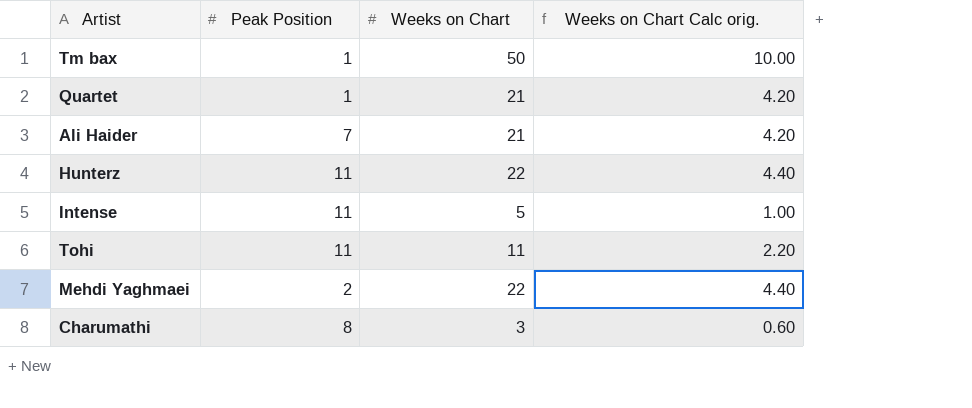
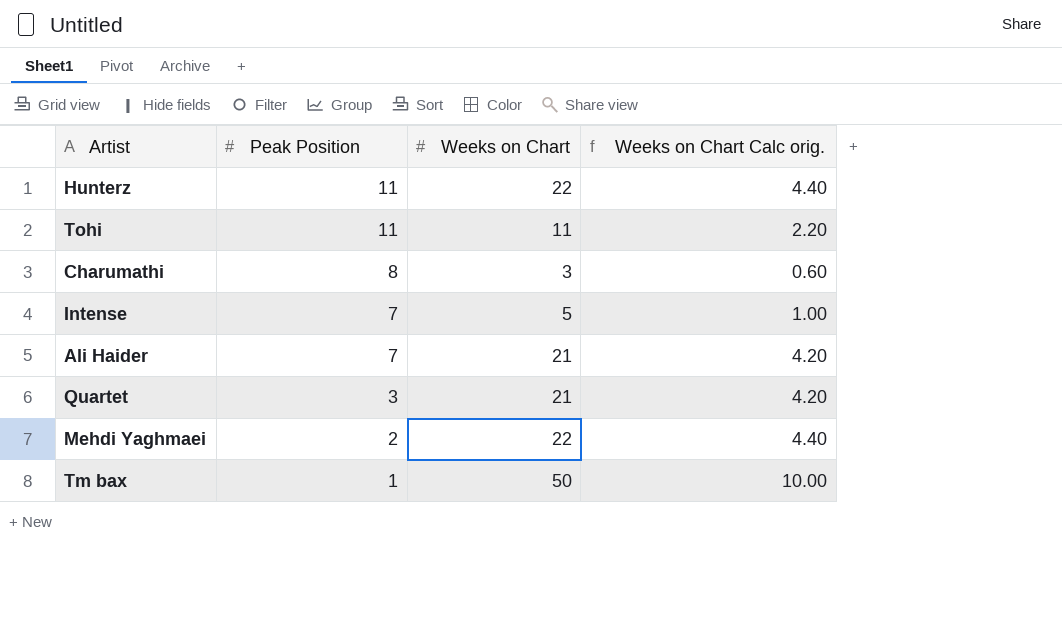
row order: none -> Peak Position descending
Intense | Peak Position: 11 -> 7
Quartet | Peak Position: 1 -> 3

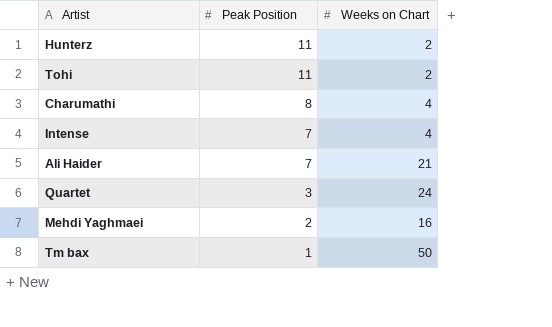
column Weeks on Chart Calc orig. | formula: [Weeks on Chart] * 0.2 -> none
Hunterz | Weeks on Chart: 22 -> 2
Tohi | Weeks on Chart: 11 -> 2
Charumathi | Weeks on Chart: 3 -> 4
Intense | Weeks on Chart: 5 -> 4
Quartet | Weeks on Chart: 21 -> 24
Mehdi Yaghmaei | Weeks on Chart: 22 -> 16

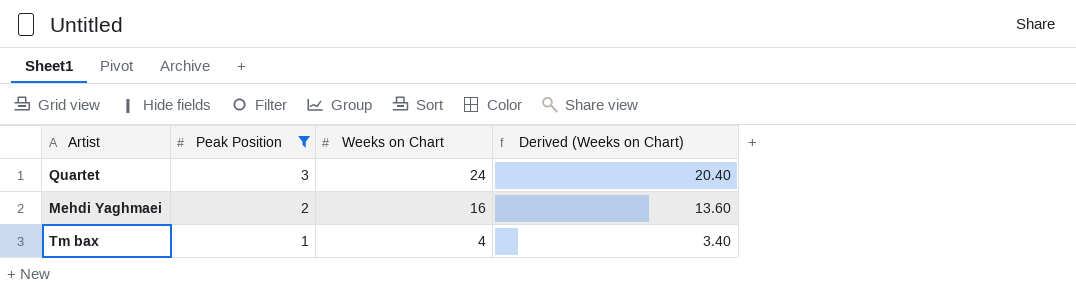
filter: none -> Peak Position <= 3
column Derived (Weeks on Chart) | formula: none -> [Weeks on Chart] * 0.85
Tm bax | Weeks on Chart: 50 -> 4

